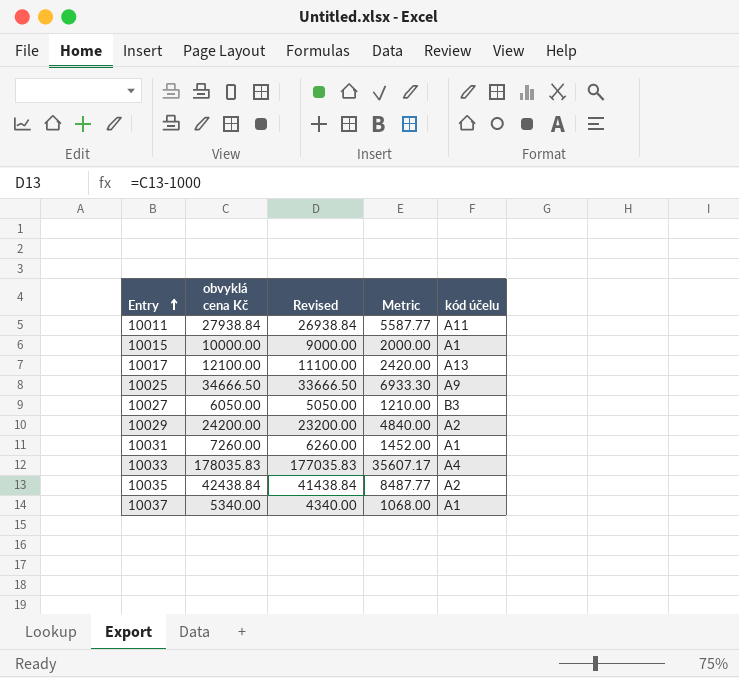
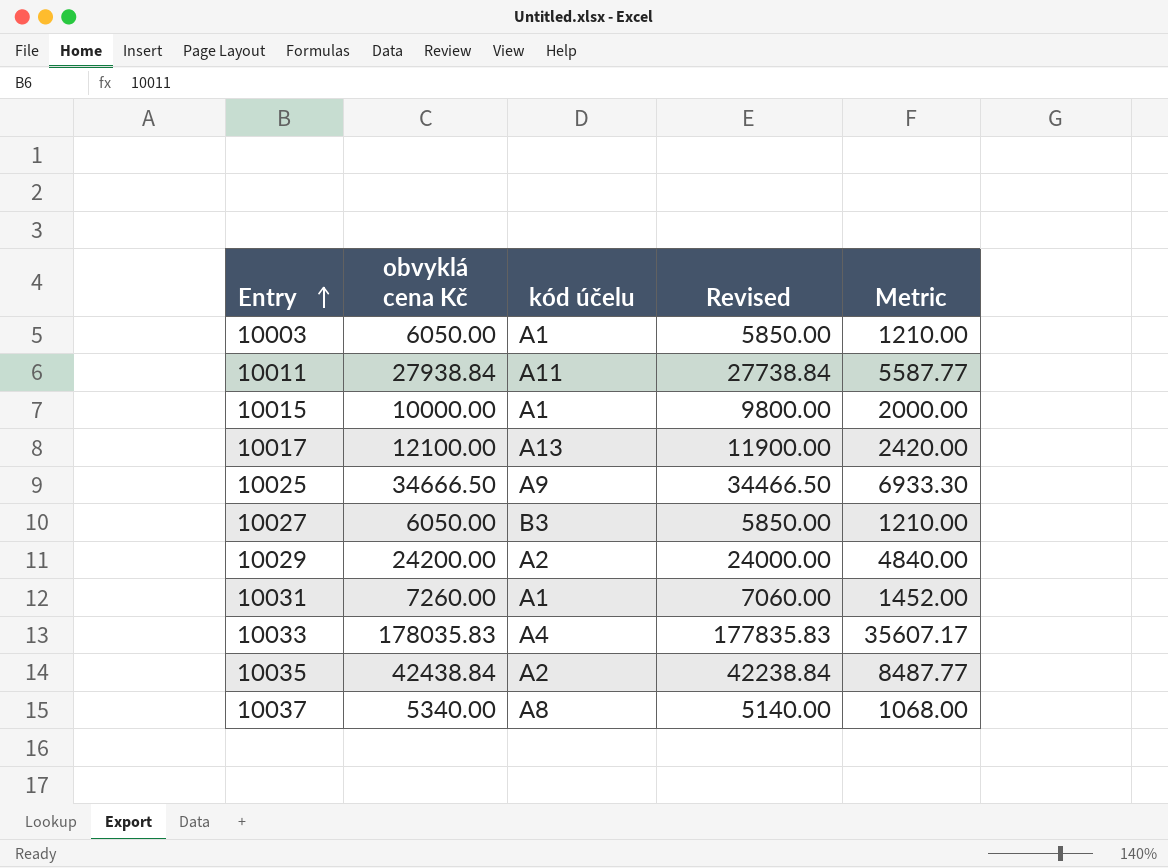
column kód účelu | position: 5 -> 3
column Revised | formula: [obvyklá cena Kč] - 1000 -> [obvyklá cena Kč] - 200
row 10003: none -> 6050.00 | A1 | 5850.00 | 1210.00
10037 | kód účelu: A1 -> A8

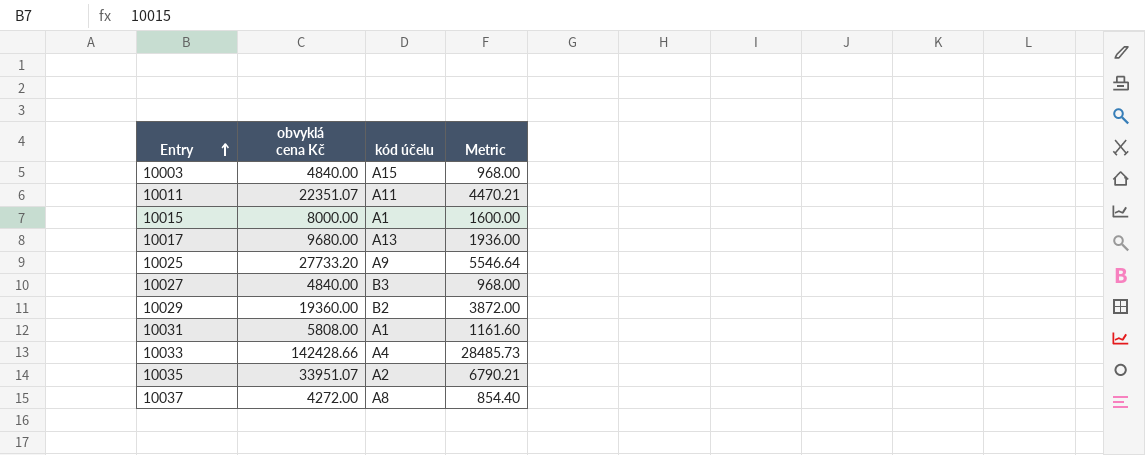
column Revised | formula: [obvyklá cena Kč] - 200 -> none
10003 | obvyklá cena Kč: 6050.00 -> 4840.00
10003 | kód účelu: A1 -> A15
10003 | Metric: 1210.00 -> 968.00
10011 | obvyklá cena Kč: 27938.84 -> 22351.07
10011 | Metric: 5587.77 -> 4470.21
10015 | obvyklá cena Kč: 10000.00 -> 8000.00
10015 | Metric: 2000.00 -> 1600.00
10017 | obvyklá cena Kč: 12100.00 -> 9680.00
10017 | Metric: 2420.00 -> 1936.00
10025 | obvyklá cena Kč: 34666.50 -> 27733.20
10025 | Metric: 6933.30 -> 5546.64
10027 | obvyklá cena Kč: 6050.00 -> 4840.00
10027 | Metric: 1210.00 -> 968.00
10029 | obvyklá cena Kč: 24200.00 -> 19360.00
10029 | kód účelu: A2 -> B2
10029 | Metric: 4840.00 -> 3872.00
10031 | obvyklá cena Kč: 7260.00 -> 5808.00
10031 | Metric: 1452.00 -> 1161.60
10033 | obvyklá cena Kč: 178035.83 -> 142428.66
10033 | Metric: 35607.17 -> 28485.73
10035 | obvyklá cena Kč: 42438.84 -> 33951.07
10035 | Metric: 8487.77 -> 6790.21
10037 | obvyklá cena Kč: 5340.00 -> 4272.00
10037 | Metric: 1068.00 -> 854.40

